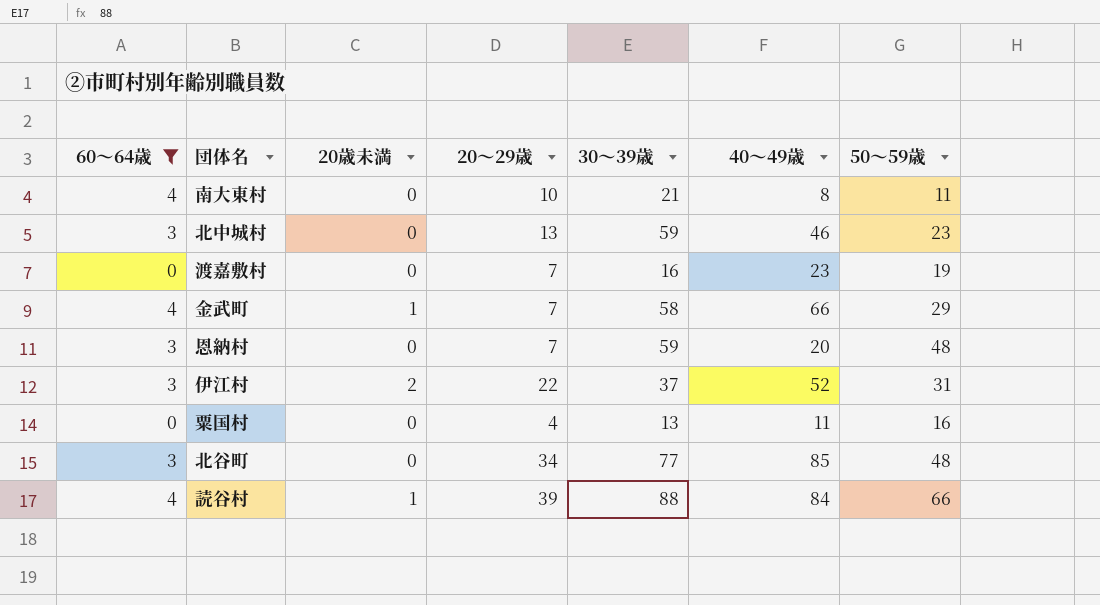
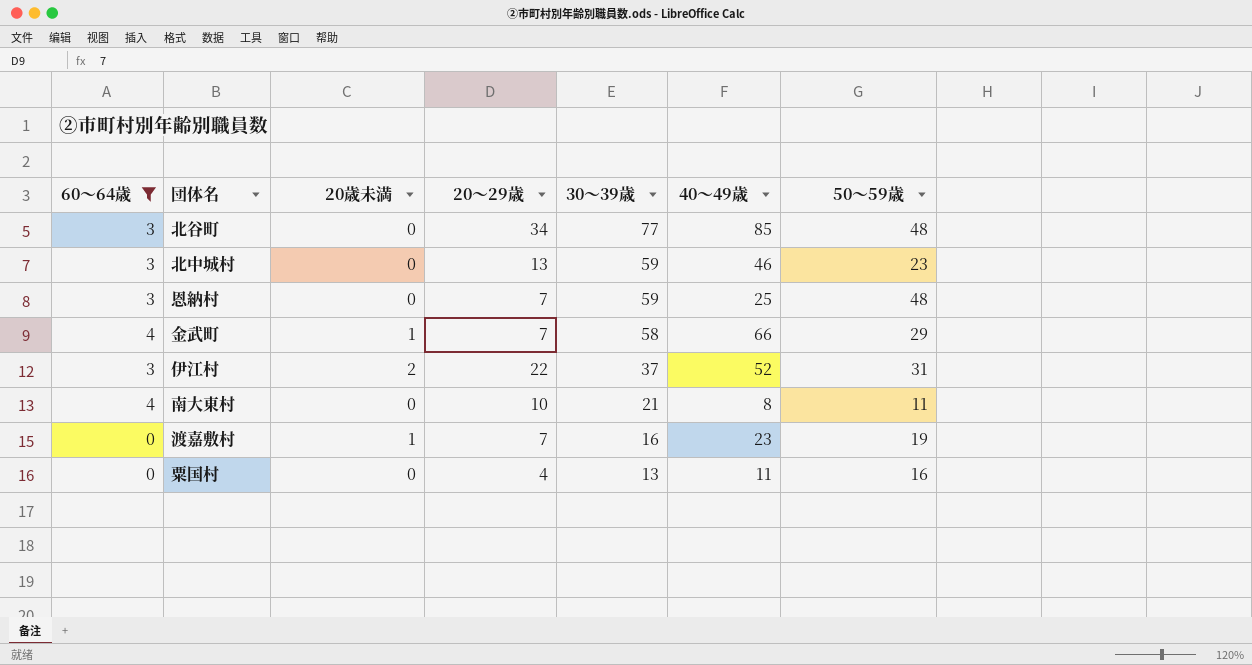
row order: none -> 30～39歳 descending
row 読谷村: 4 | 1 | 39 | 88 | 84 | 66 -> none
恩納村 | 40～49歳: 20 -> 25
渡嘉敷村 | 20歳未満: 0 -> 1

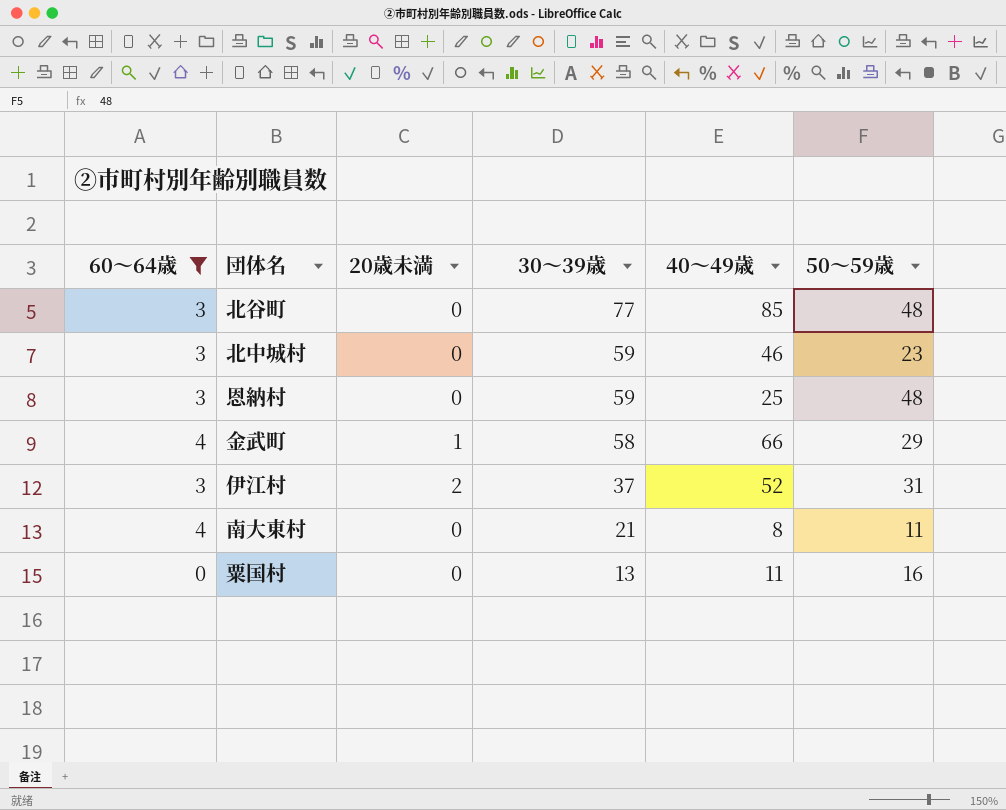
column 20～29歳 | position: 4 -> none
row 渡嘉敷村: 0 | 1 | 7 | 16 | 23 | 19 -> none

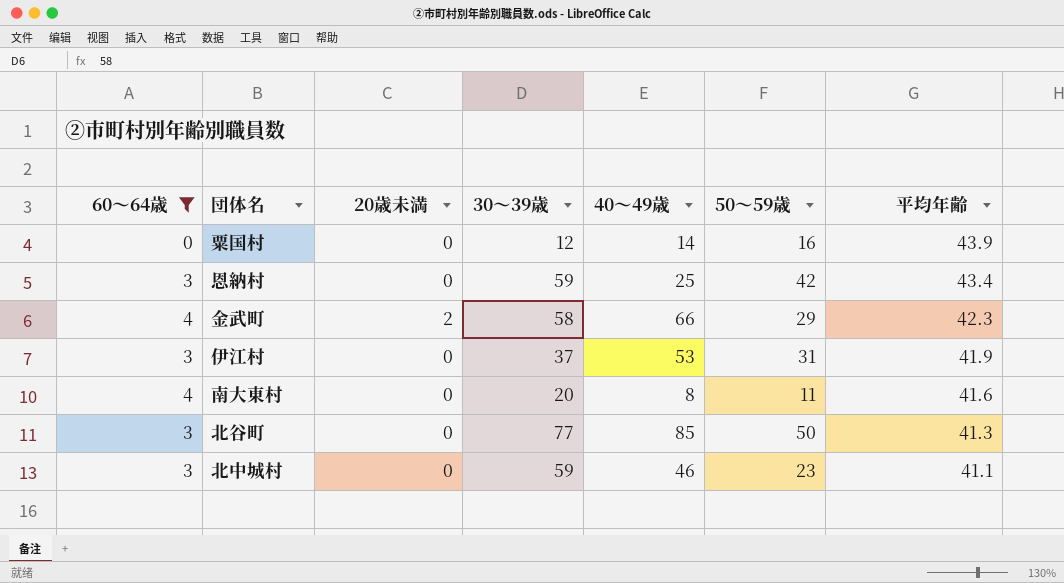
row order: 30～39歳 descending -> 平均年齢 descending
column 平均年齢 | position: none -> 7
粟国村 | 30～39歳: 13 -> 12
粟国村 | 40～49歳: 11 -> 14
恩納村 | 50～59歳: 48 -> 42
金武町 | 20歳未満: 1 -> 2
伊江村 | 20歳未満: 2 -> 0
伊江村 | 40～49歳: 52 -> 53
南大東村 | 30～39歳: 21 -> 20
北谷町 | 50～59歳: 48 -> 50

